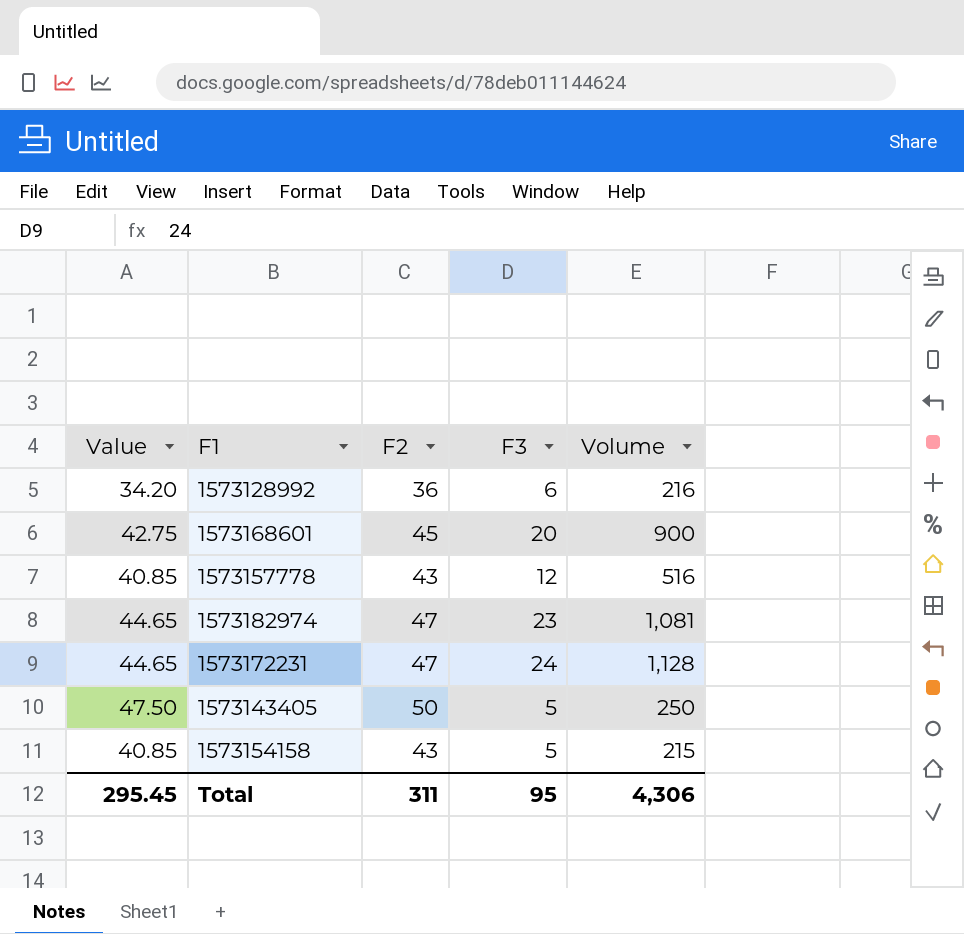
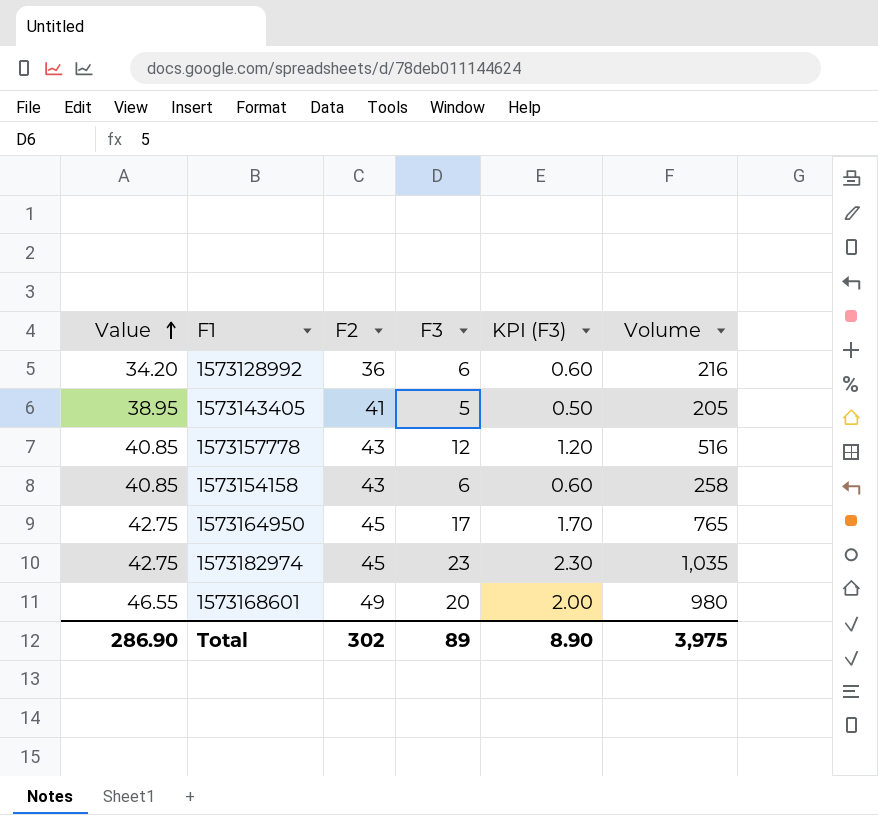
row order: none -> Value ascending
column KPI (F3) | formula: none -> [F3] * 0.1
row 1573172231: 44.65 | 47 | 24 | 1,128 -> none
1573143405 | Value: 47.50 -> 38.95
1573143405 | F2: 50 -> 41
1573143405 | Volume: 250 -> 205
1573154158 | F3: 5 -> 6
1573154158 | Volume: 215 -> 258
row 1573164950: none -> 42.75 | 45 | 17 | 1.70 | 765
1573182974 | Value: 44.65 -> 42.75
1573182974 | F2: 47 -> 45
1573182974 | Volume: 1,081 -> 1,035
1573168601 | Value: 42.75 -> 46.55
1573168601 | F2: 45 -> 49
1573168601 | Volume: 900 -> 980
Total | Value: 295.45 -> 286.90
Total | F2: 311 -> 302
Total | F3: 95 -> 89
Total | Volume: 4,306 -> 3,975

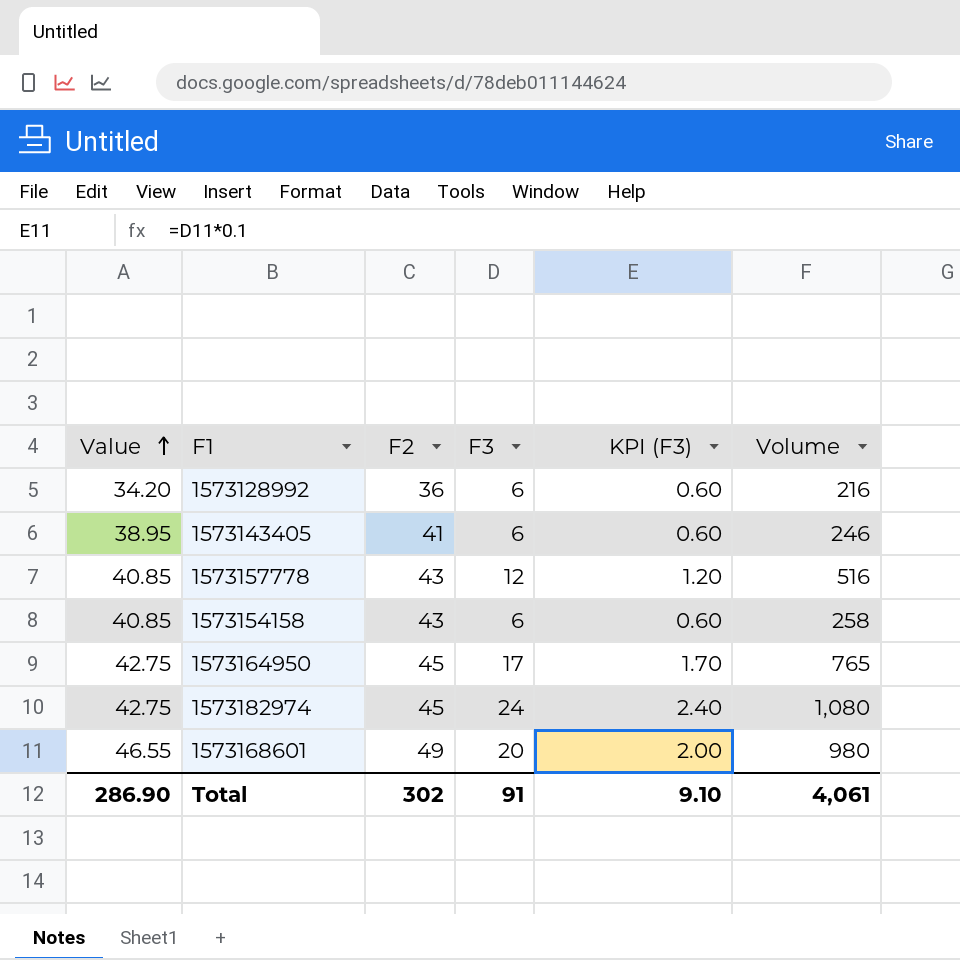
1573143405 | F3: 5 -> 6
1573143405 | KPI (F3): 0.50 -> 0.60
1573143405 | Volume: 205 -> 246
1573182974 | F3: 23 -> 24
1573182974 | KPI (F3): 2.30 -> 2.40
1573182974 | Volume: 1,035 -> 1,080
Total | F3: 89 -> 91
Total | KPI (F3): 8.90 -> 9.10
Total | Volume: 3,975 -> 4,061

